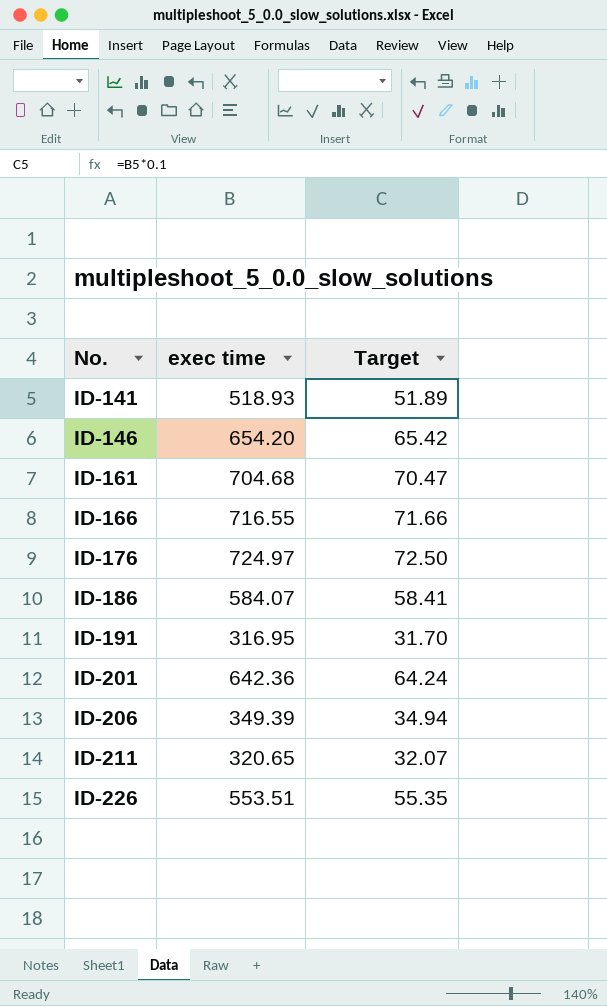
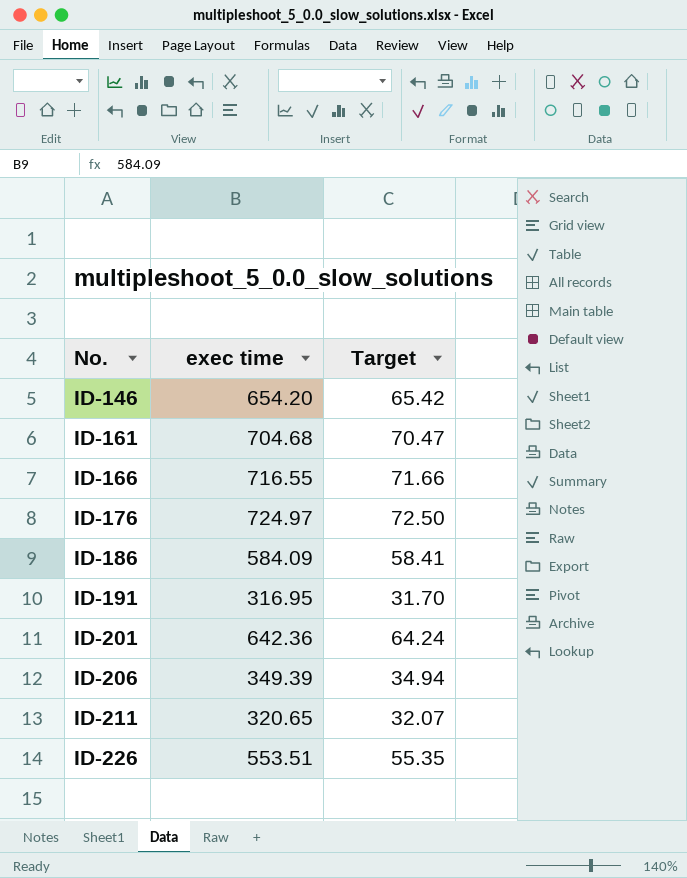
row ID-141: 518.93 | 51.89 -> none
ID-186 | exec time: 584.07 -> 584.09

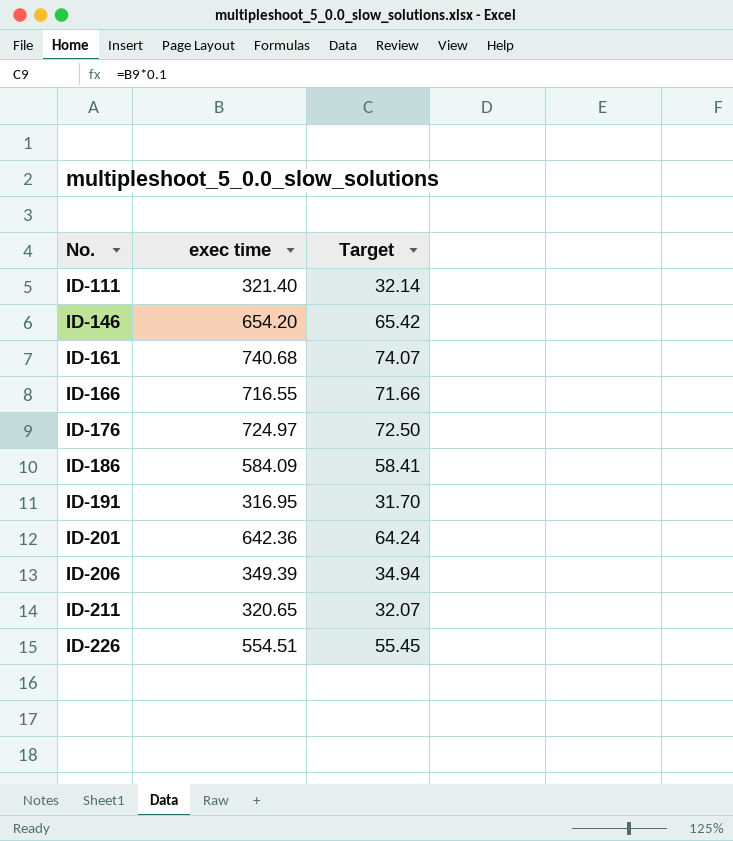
row ID-111: none -> 321.40 | 32.14
ID-161 | exec time: 704.68 -> 740.68
ID-161 | Target: 70.47 -> 74.07
ID-226 | exec time: 553.51 -> 554.51
ID-226 | Target: 55.35 -> 55.45

